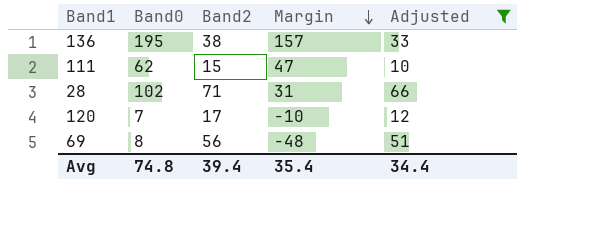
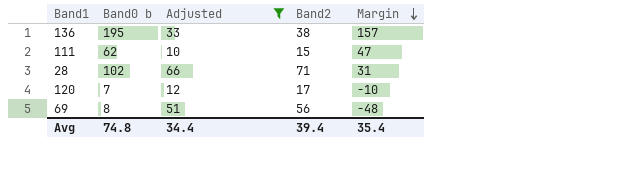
column name: Band0 -> Band0 b
column Adjusted | position: 5 -> 3

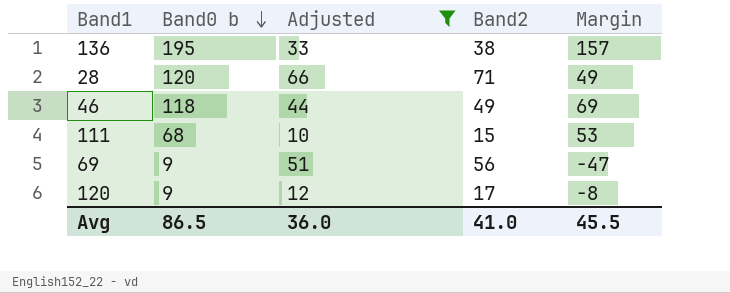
row order: Margin descending -> Band0 b descending
28 | Band0 b: 102 -> 120
28 | Margin: 31 -> 49
row 46: none -> 118 | 44 | 49 | 69
111 | Band0 b: 62 -> 68
111 | Margin: 47 -> 53
69 | Band0 b: 8 -> 9
69 | Margin: -48 -> -47
120 | Band0 b: 7 -> 9
120 | Margin: -10 -> -8
Avg | Band0 b: 74.8 -> 86.5
Avg | Adjusted: 34.4 -> 36.0
Avg | Band2: 39.4 -> 41.0
Avg | Margin: 35.4 -> 45.5

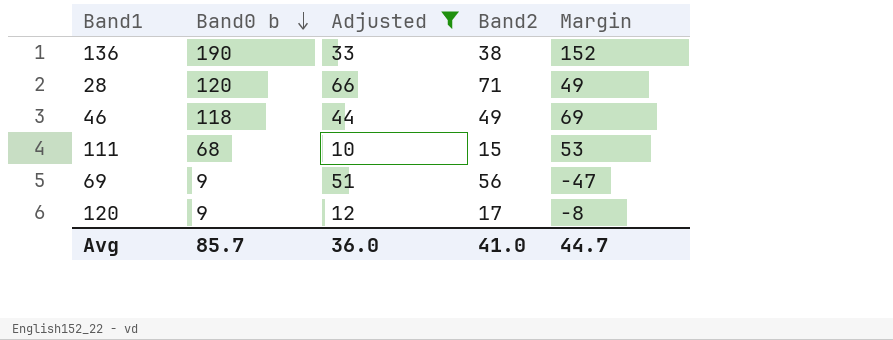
136 | Band0 b: 195 -> 190
136 | Margin: 157 -> 152
Avg | Band0 b: 86.5 -> 85.7
Avg | Margin: 45.5 -> 44.7

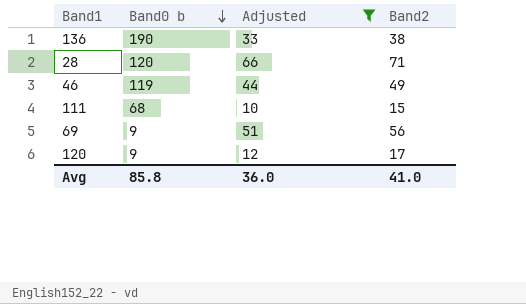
column Margin | formula: [Band0 b] - [Band2] -> none
46 | Band0 b: 118 -> 119
Avg | Band0 b: 85.7 -> 85.8

